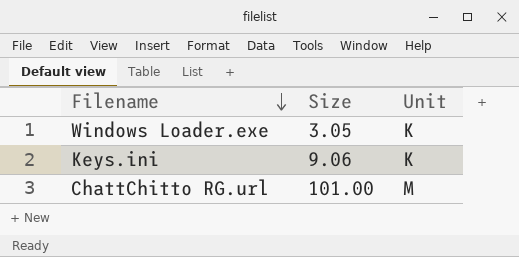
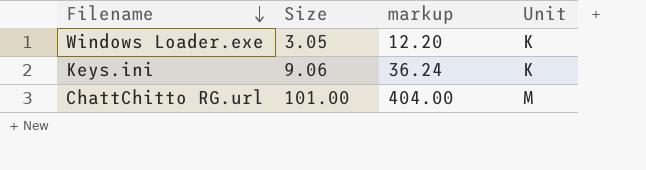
column markup | formula: none -> [Size] * 4

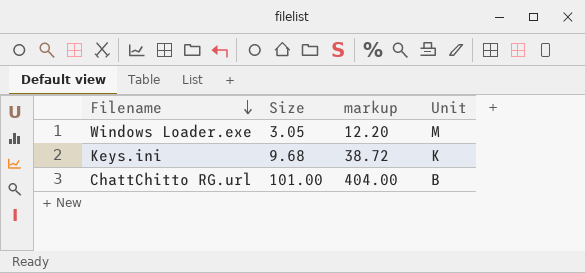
Windows Loader.exe | Unit: K -> M
Keys.ini | Size: 9.06 -> 9.68
Keys.ini | markup: 36.24 -> 38.72
ChattChitto RG.url | Unit: M -> B

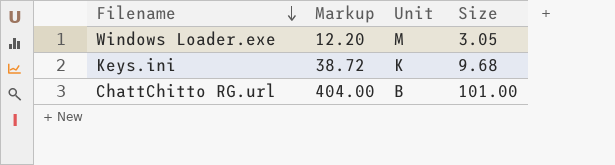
column name: markup -> Markup
column Size | position: 2 -> 4

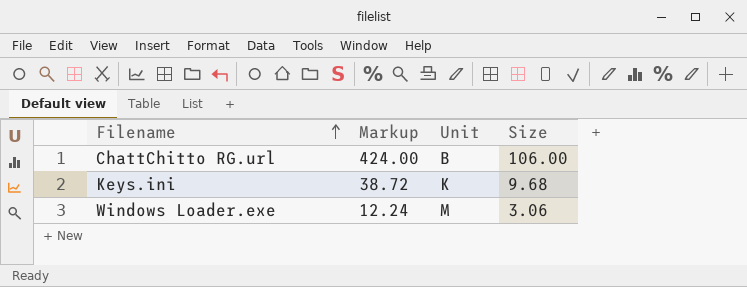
row order: Filename descending -> Filename ascending
ChattChitto RG.url | Markup: 404.00 -> 424.00
ChattChitto RG.url | Size: 101.00 -> 106.00
Windows Loader.exe | Markup: 12.20 -> 12.24
Windows Loader.exe | Size: 3.05 -> 3.06

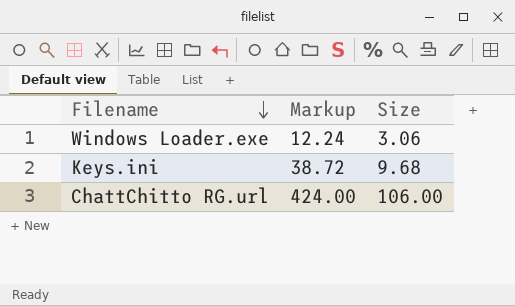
row order: Filename ascending -> Filename descending
column Unit | position: 3 -> none

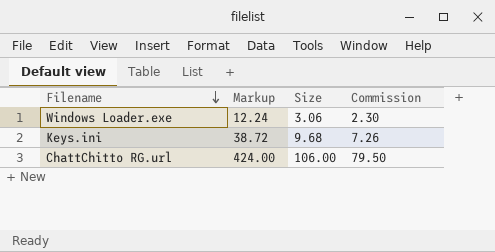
column Commission | formula: none -> [Size] * 0.75

